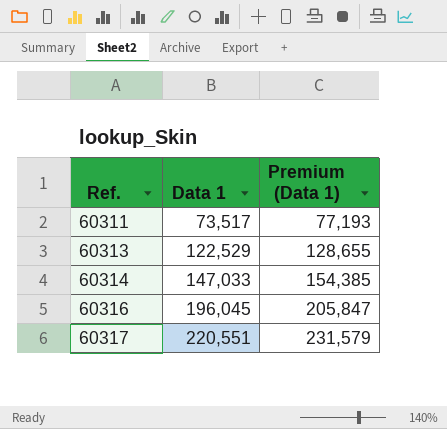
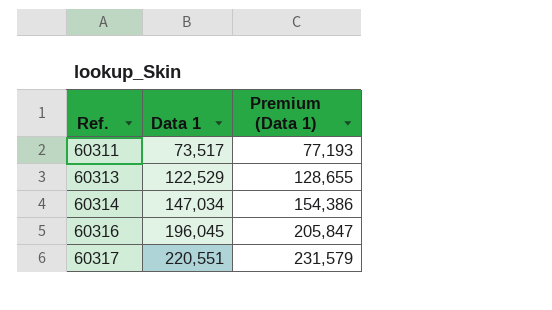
60314 | Data 1: 147,033 -> 147,034
60314 | Premium (Data 1): 154,385 -> 154,386

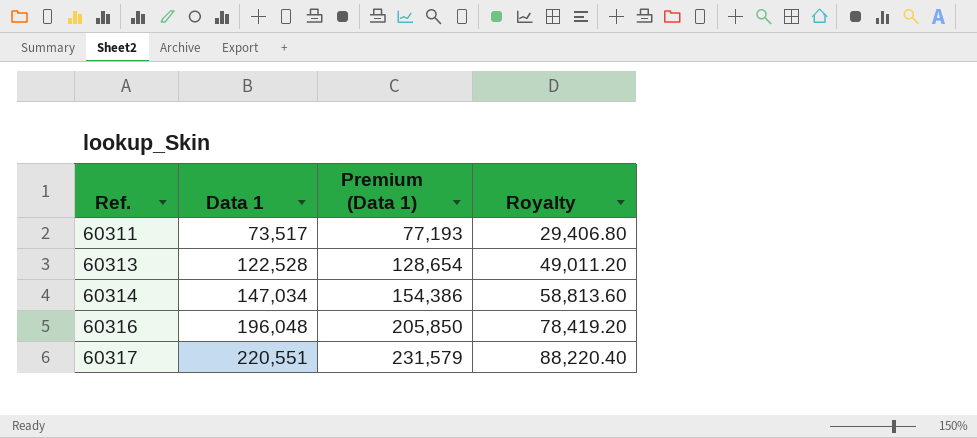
column Royalty | formula: none -> [Data 1] * 0.4
60313 | Data 1: 122,529 -> 122,528
60313 | Premium (Data 1): 128,655 -> 128,654
60316 | Data 1: 196,045 -> 196,048
60316 | Premium (Data 1): 205,847 -> 205,850

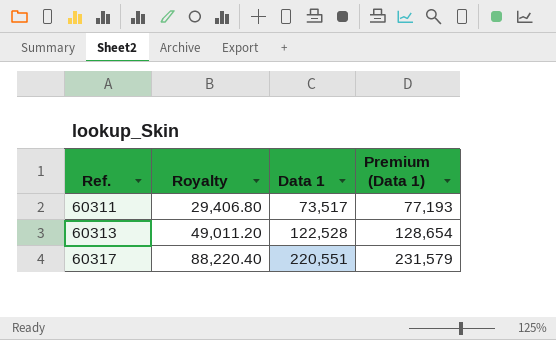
column Royalty | position: 4 -> 2
row 60314: 147,034 | 154,386 | 58,813.60 -> none
row 60316: 196,048 | 205,850 | 78,419.20 -> none

